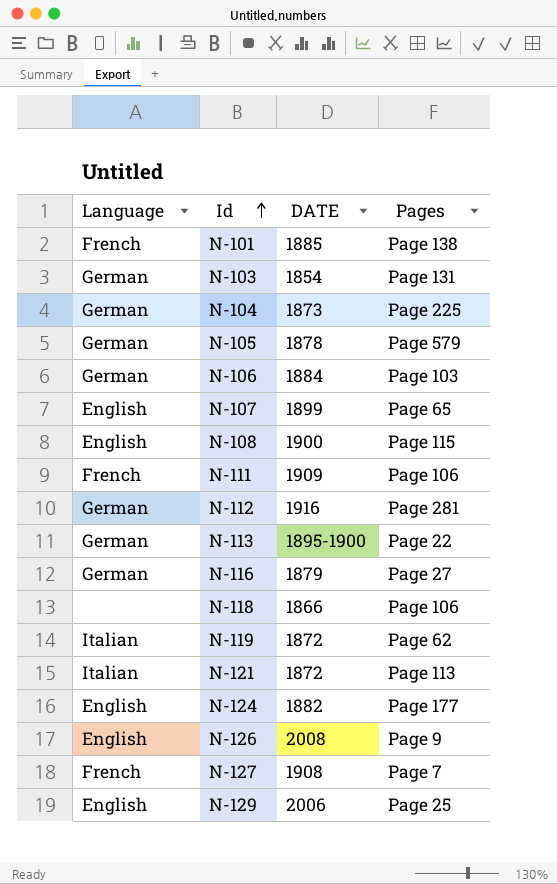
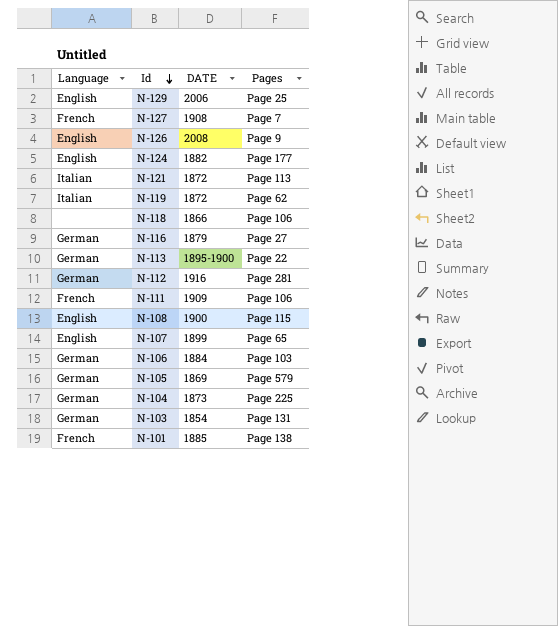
row order: Id ascending -> Id descending
N-105 | DATE: 1878 -> 1869

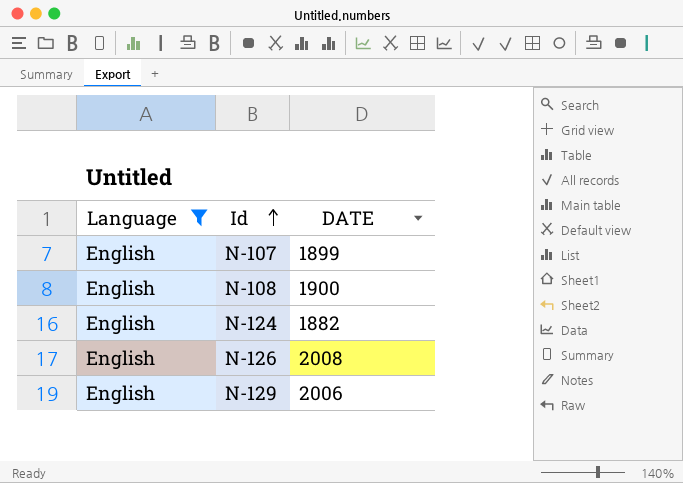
filter: none -> Language = English
row order: Id descending -> Id ascending
column Pages | position: 4 -> none

